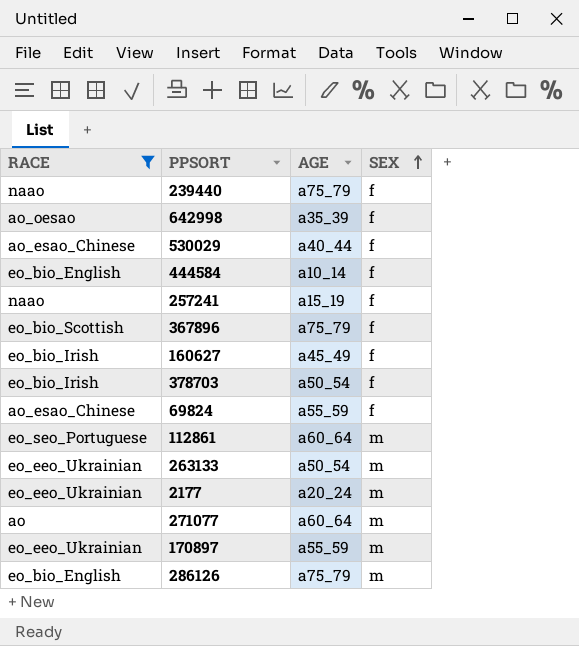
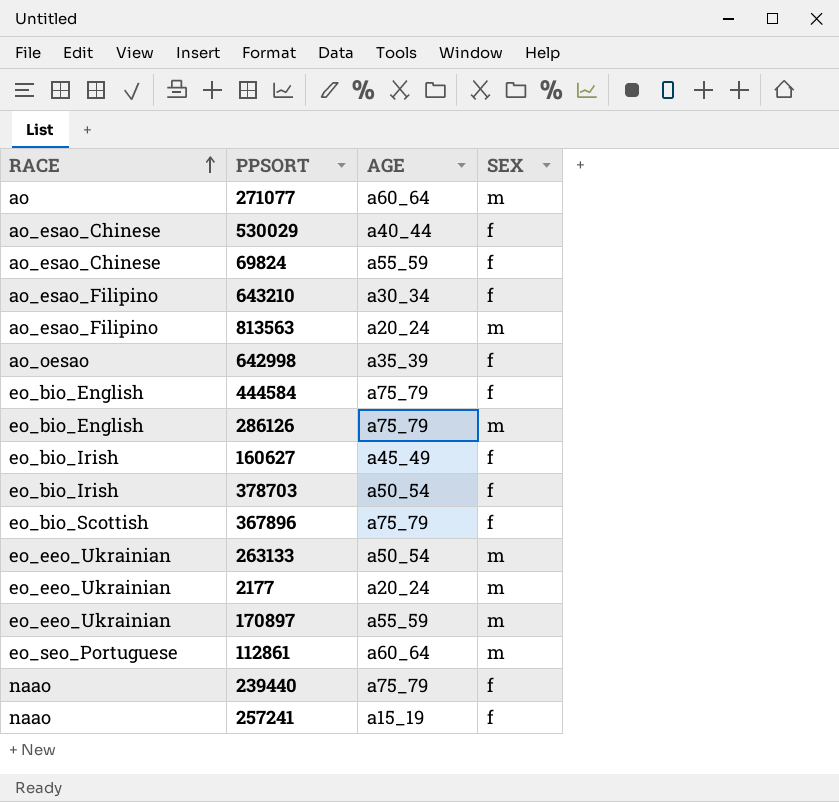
filter: RACE != ao_esao_Filipino -> none
row order: SEX ascending -> RACE ascending
444584 | AGE: a10_14 -> a75_79

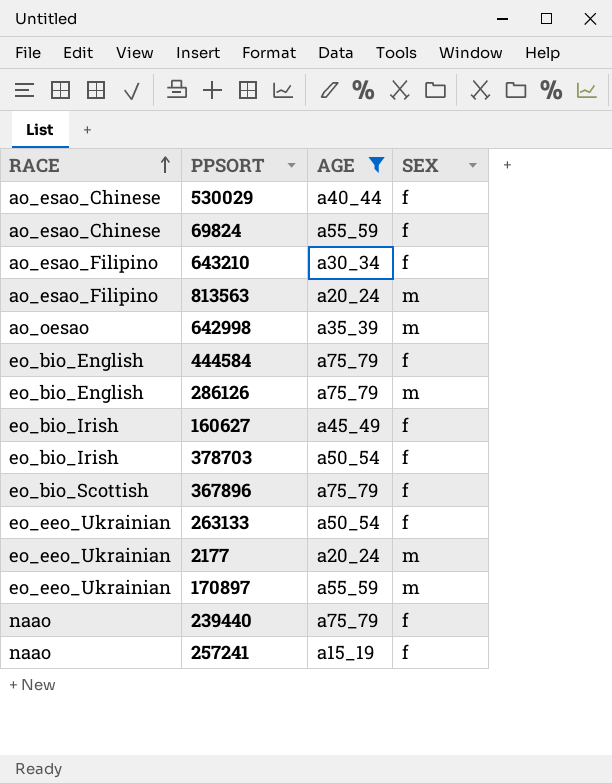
filter: none -> AGE != a60_64
642998 | SEX: f -> m
263133 | SEX: m -> f

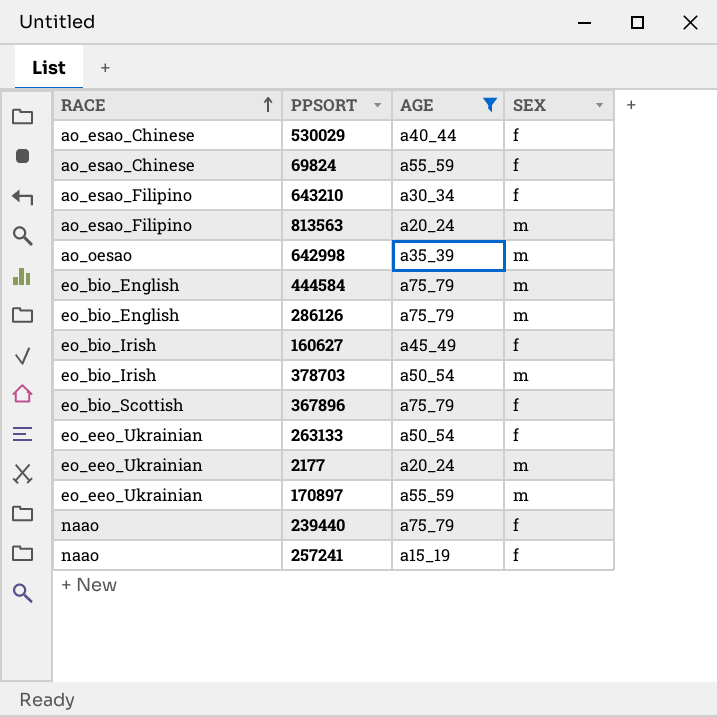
444584 | SEX: f -> m
378703 | SEX: f -> m

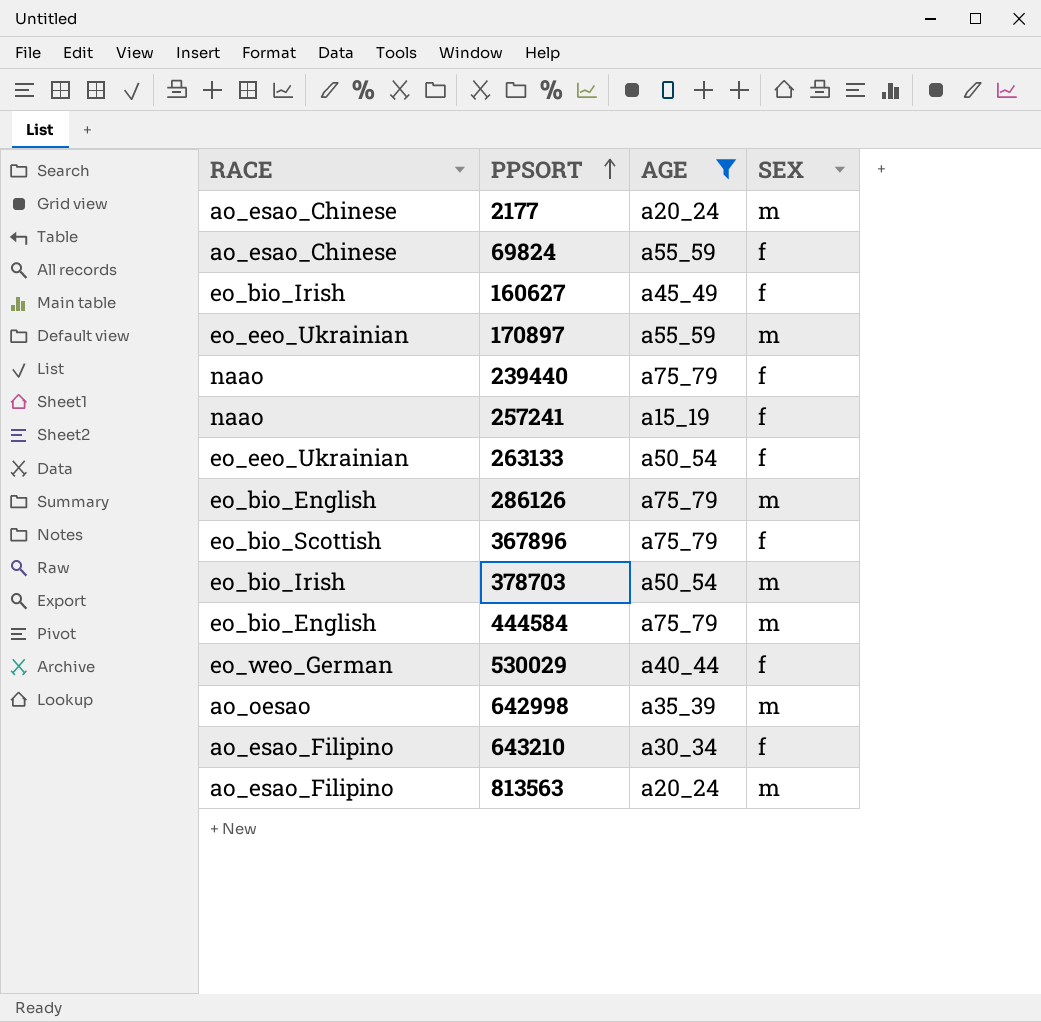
row order: RACE ascending -> PPSORT ascending
2177 | RACE: eo_eeo_Ukrainian -> ao_esao_Chinese
530029 | RACE: ao_esao_Chinese -> eo_weo_German

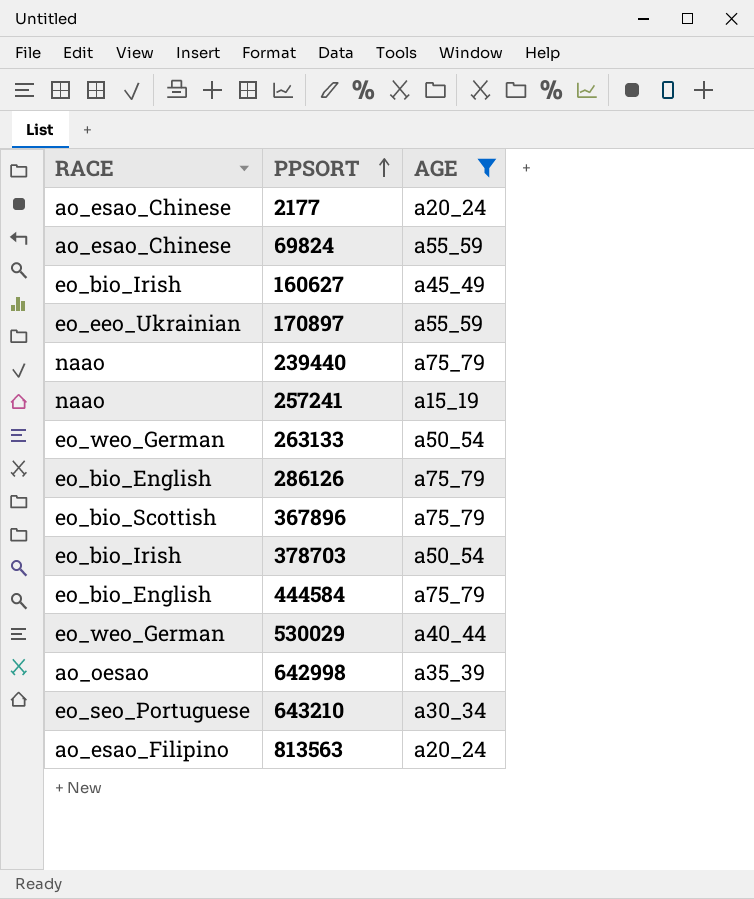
column SEX | position: 4 -> none
263133 | RACE: eo_eeo_Ukrainian -> eo_weo_German
643210 | RACE: ao_esao_Filipino -> eo_seo_Portuguese

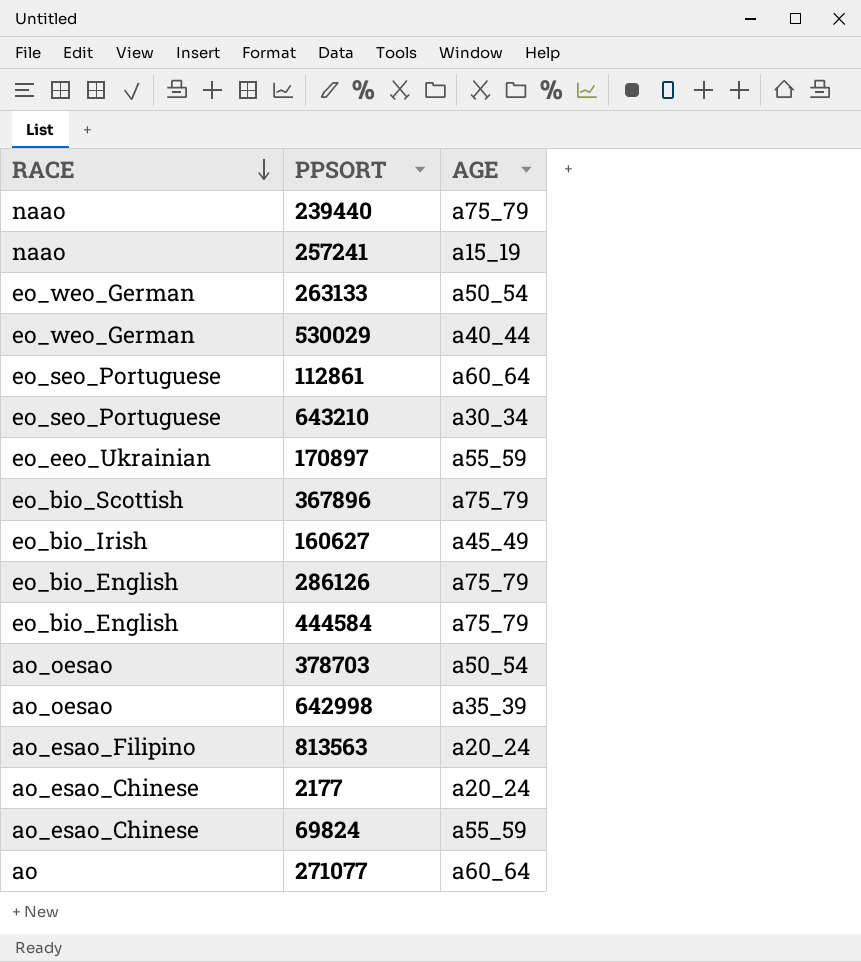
filter: AGE != a60_64 -> none
row order: PPSORT ascending -> RACE descending
378703 | RACE: eo_bio_Irish -> ao_oesao

